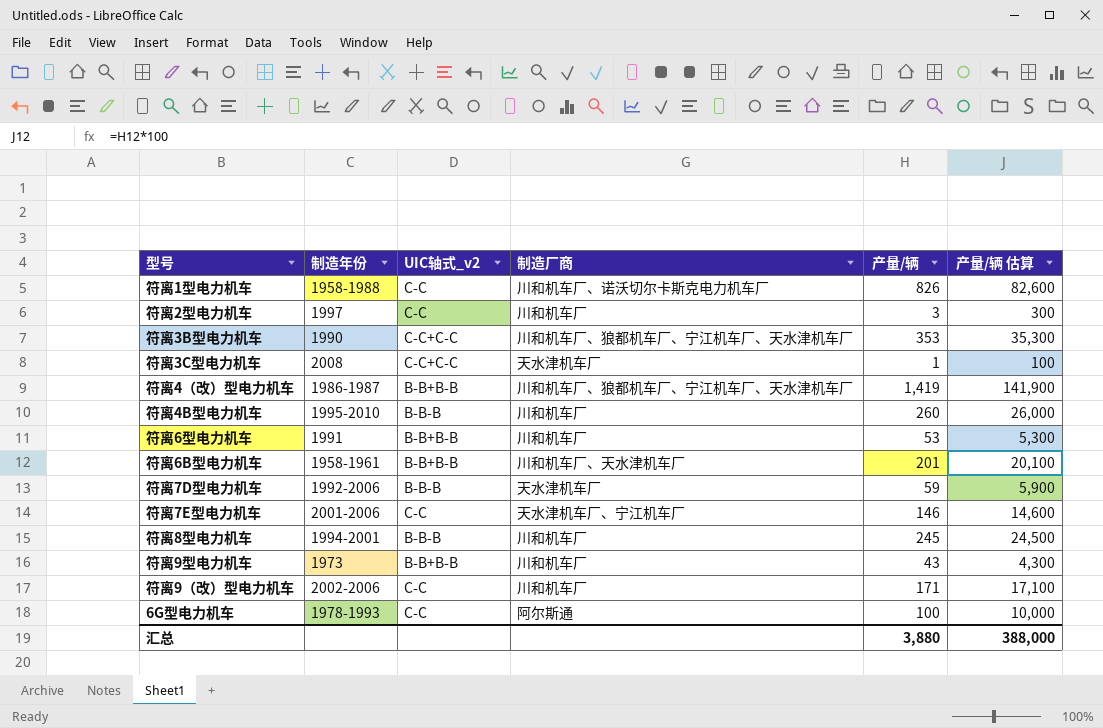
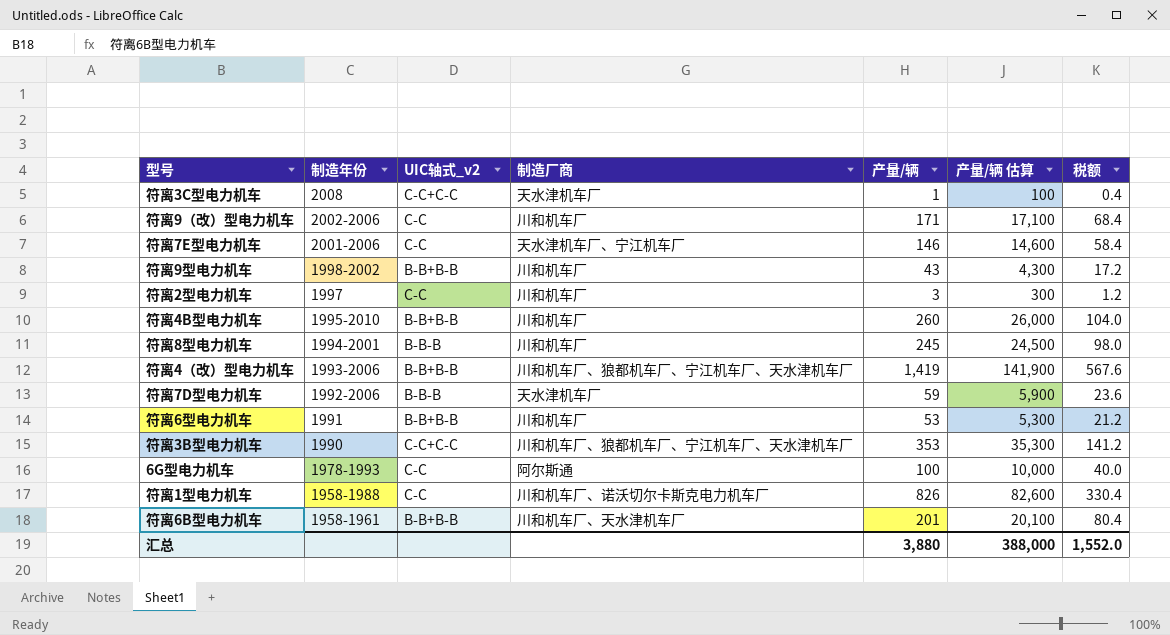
row order: none -> 制造年份 descending
column 税额 | formula: none -> [产量/辆] * 0.4
符离9型电力机车 | 制造年份: 1973 -> 1998-2002
符离4B型电力机车 | UIC轴式_v2: B-B-B -> B-B+B-B
符离4（改）型电力机车 | 制造年份: 1986-1987 -> 1993-2006

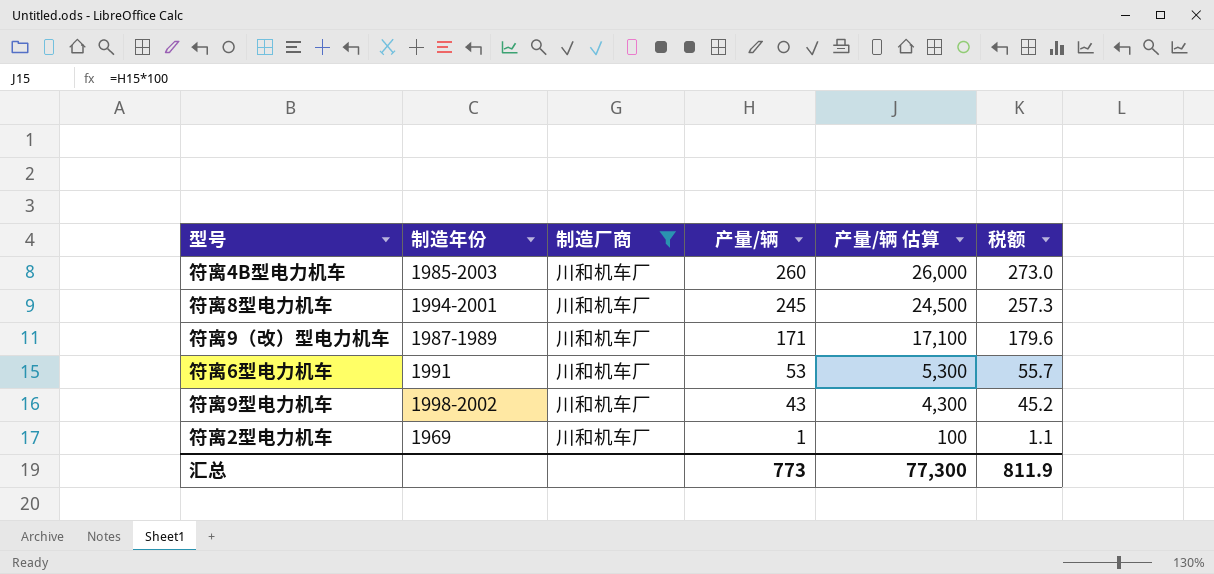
filter: none -> 制造厂商 = 川和机车厂
row order: 制造年份 descending -> 产量/辆 descending
column UIC轴式_v2 | position: 3 -> none
column 税额 | formula: [产量/辆] * 0.4 -> [产量/辆] * 1.05
符离4B型电力机车 | 制造年份: 1995-2010 -> 1985-2003
符离9（改）型电力机车 | 制造年份: 2002-2006 -> 1987-1989
符离2型电力机车 | 制造年份: 1997 -> 1969
符离2型电力机车 | 产量/辆: 3 -> 1
符离2型电力机车 | 产量/辆 估算: 300 -> 100
汇总 | 产量/辆: 3,880 -> 773
汇总 | 产量/辆 估算: 388,000 -> 77,300
汇总 | 税额: 1,552.0 -> 811.9

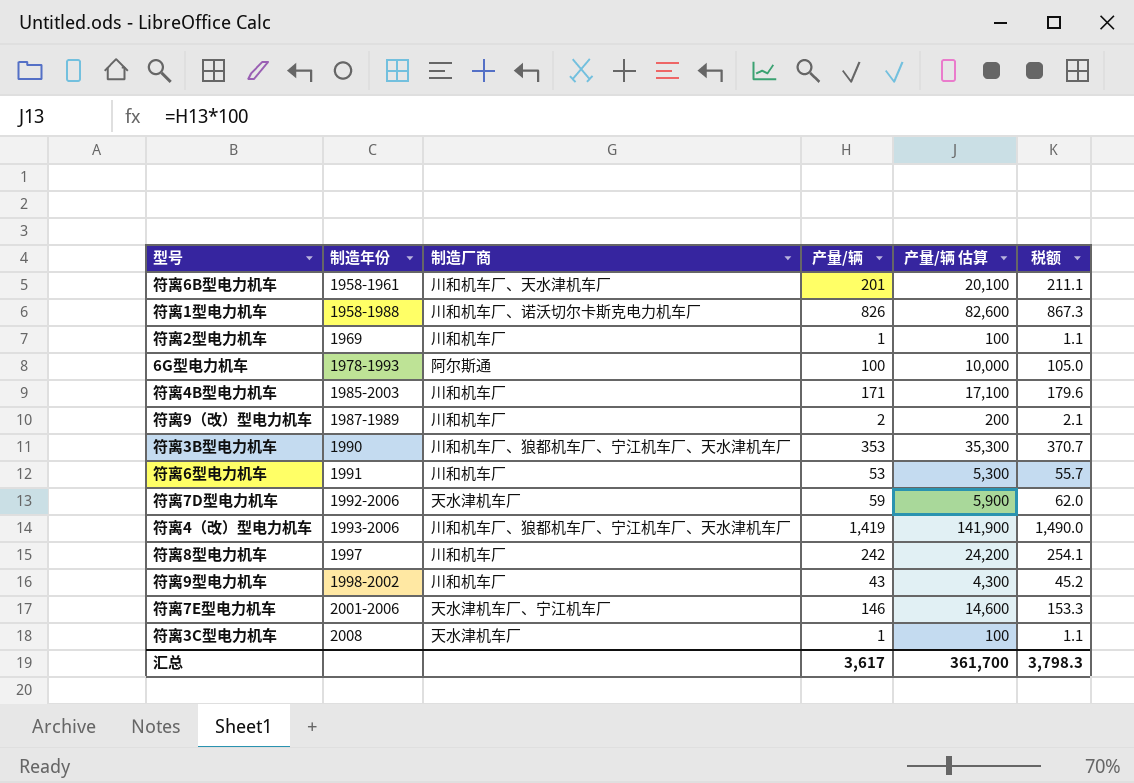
filter: 制造厂商 = 川和机车厂 -> none
row order: 产量/辆 descending -> 制造年份 ascending
符离4B型电力机车 | 产量/辆: 260 -> 171
符离4B型电力机车 | 产量/辆 估算: 26,000 -> 17,100
符离4B型电力机车 | 税额: 273.0 -> 179.6
符离9（改）型电力机车 | 产量/辆: 171 -> 2
符离9（改）型电力机车 | 产量/辆 估算: 17,100 -> 200
符离9（改）型电力机车 | 税额: 179.6 -> 2.1
符离8型电力机车 | 制造年份: 1994-2001 -> 1997
符离8型电力机车 | 产量/辆: 245 -> 242
符离8型电力机车 | 产量/辆 估算: 24,500 -> 24,200
符离8型电力机车 | 税额: 257.3 -> 254.1
汇总 | 产量/辆: 773 -> 3,617
汇总 | 产量/辆 估算: 77,300 -> 361,700
汇总 | 税额: 811.9 -> 3,798.3

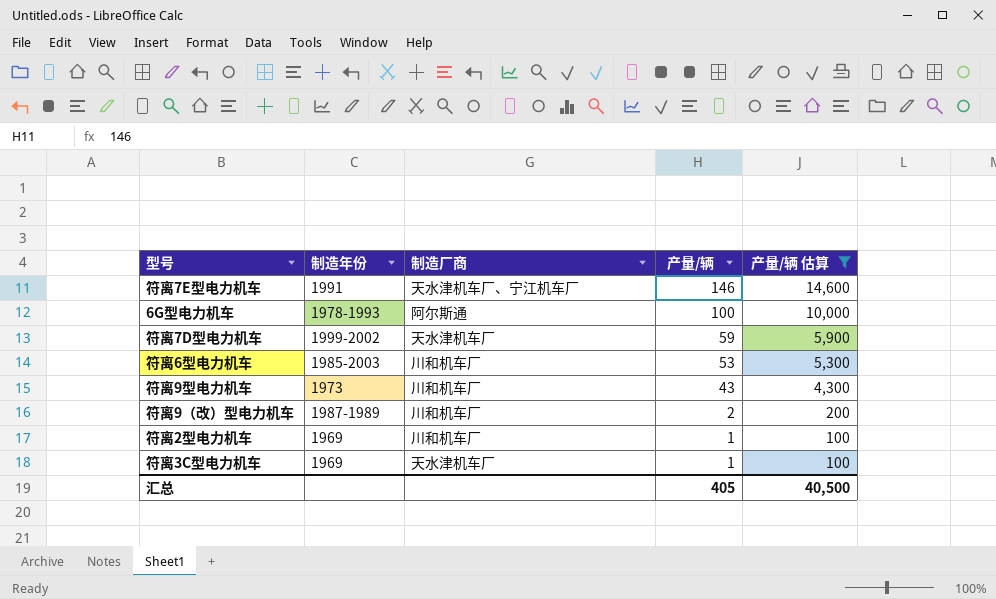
filter: none -> 产量/辆 估算 <= 14,600
row order: 制造年份 ascending -> 产量/辆 descending
column 税额 | formula: [产量/辆] * 1.05 -> none
符离7E型电力机车 | 制造年份: 2001-2006 -> 1991
符离7D型电力机车 | 制造年份: 1992-2006 -> 1999-2002
符离6型电力机车 | 制造年份: 1991 -> 1985-2003
符离9型电力机车 | 制造年份: 1998-2002 -> 1973
符离3C型电力机车 | 制造年份: 2008 -> 1969
汇总 | 产量/辆: 3,617 -> 405
汇总 | 产量/辆 估算: 361,700 -> 40,500

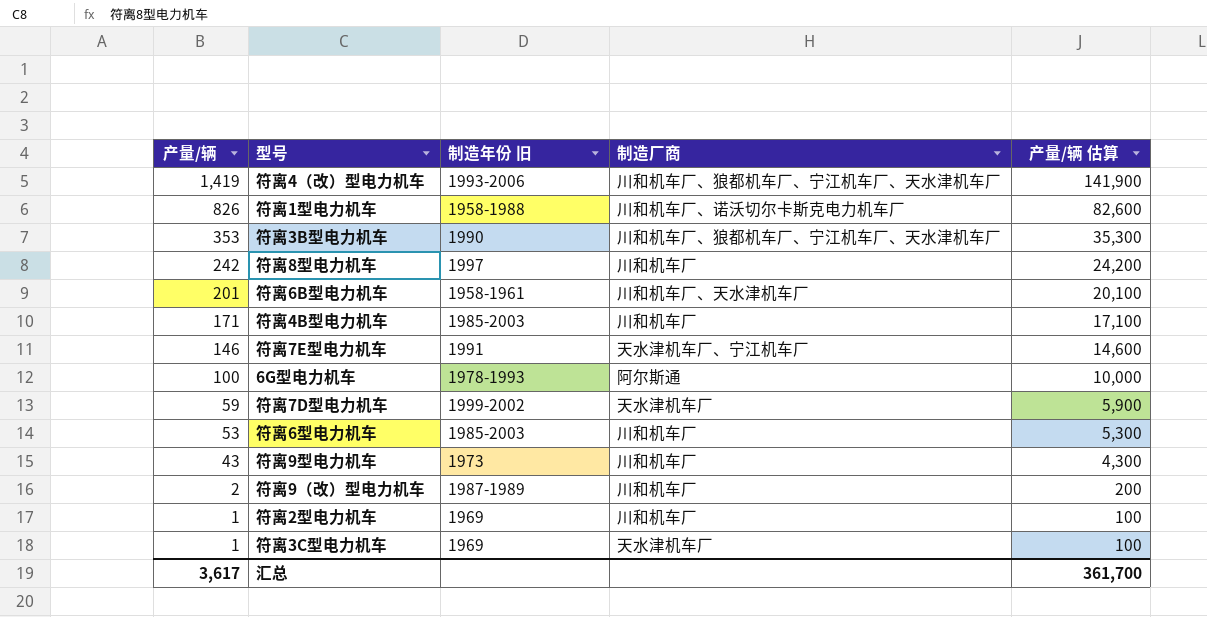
filter: 产量/辆 估算 <= 14,600 -> none
column 产量/辆 | position: 4 -> 1
column name: 制造年份 -> 制造年份 旧
汇总 | 产量/辆: 405 -> 3,617
汇总 | 产量/辆 估算: 40,500 -> 361,700

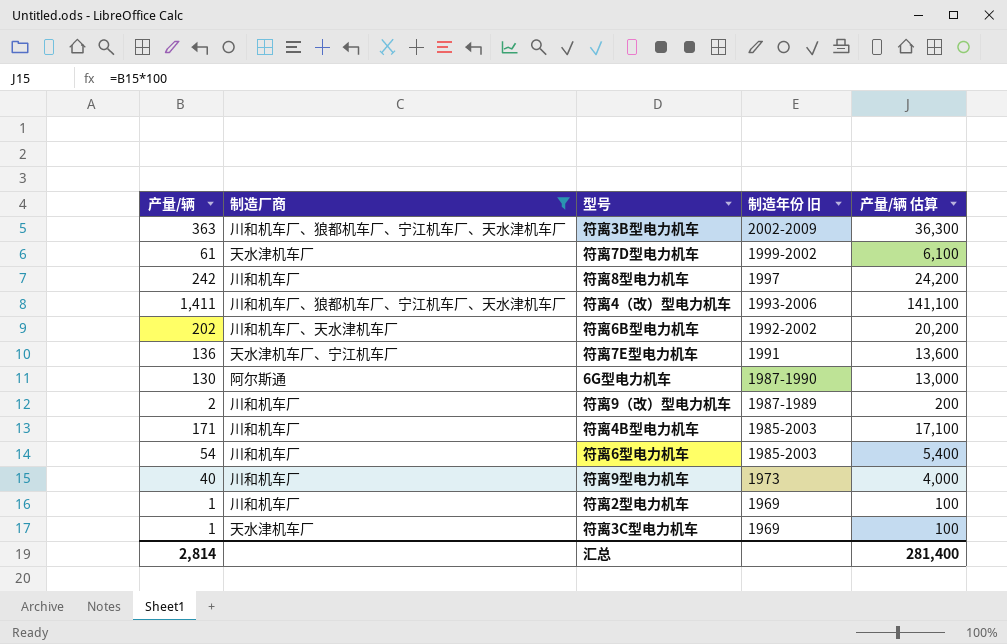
filter: none -> 制造厂商 != 川和机车厂、诺沃切尔卡斯克电力机车厂
row order: 产量/辆 descending -> 制造年份 旧 descending
column 制造厂商 | position: 4 -> 2
符离3B型电力机车 | 产量/辆: 353 -> 363
符离3B型电力机车 | 制造年份 旧: 1990 -> 2002-2009
符离3B型电力机车 | 产量/辆 估算: 35,300 -> 36,300
符离7D型电力机车 | 产量/辆: 59 -> 61
符离7D型电力机车 | 产量/辆 估算: 5,900 -> 6,100
符离4（改）型电力机车 | 产量/辆: 1,419 -> 1,411
符离4（改）型电力机车 | 产量/辆 估算: 141,900 -> 141,100
符离6B型电力机车 | 产量/辆: 201 -> 202
符离6B型电力机车 | 制造年份 旧: 1958-1961 -> 1992-2002
符离6B型电力机车 | 产量/辆 估算: 20,100 -> 20,200
符离7E型电力机车 | 产量/辆: 146 -> 136
符离7E型电力机车 | 产量/辆 估算: 14,600 -> 13,600
6G型电力机车 | 产量/辆: 100 -> 130
6G型电力机车 | 制造年份 旧: 1978-1993 -> 1987-1990
6G型电力机车 | 产量/辆 估算: 10,000 -> 13,000
符离6型电力机车 | 产量/辆: 53 -> 54
符离6型电力机车 | 产量/辆 估算: 5,300 -> 5,400
符离9型电力机车 | 产量/辆: 43 -> 40
符离9型电力机车 | 产量/辆 估算: 4,300 -> 4,000
汇总 | 产量/辆: 3,617 -> 2,814
汇总 | 产量/辆 估算: 361,700 -> 281,400

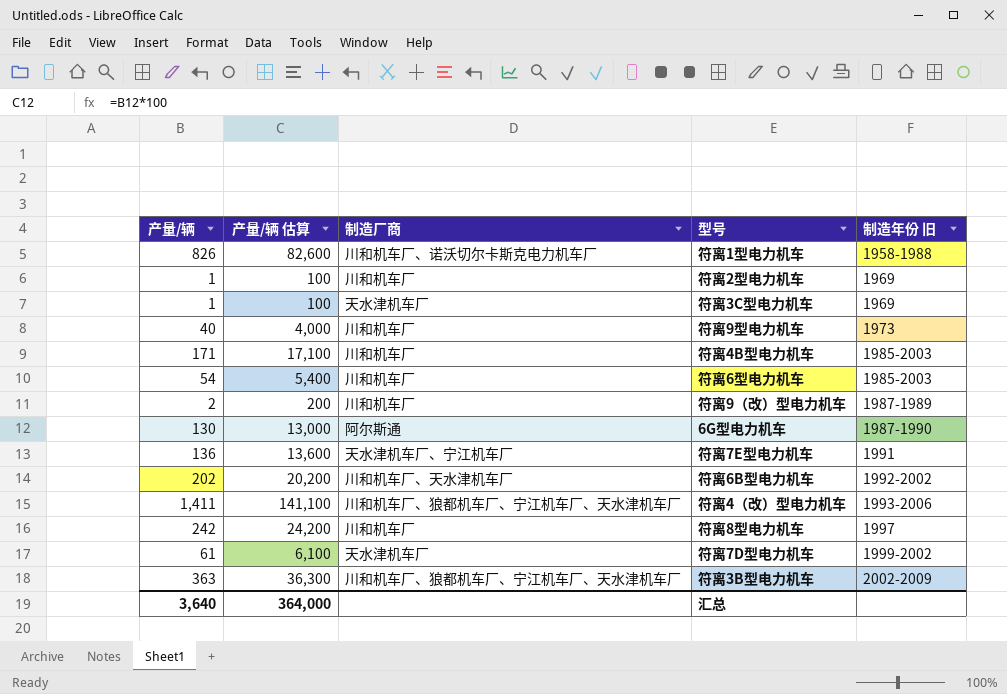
filter: 制造厂商 != 川和机车厂、诺沃切尔卡斯克电力机车厂 -> none
row order: 制造年份 旧 descending -> 制造年份 旧 ascending
column 产量/辆 估算 | position: 5 -> 2
汇总 | 产量/辆: 2,814 -> 3,640
汇总 | 产量/辆 估算: 281,400 -> 364,000

